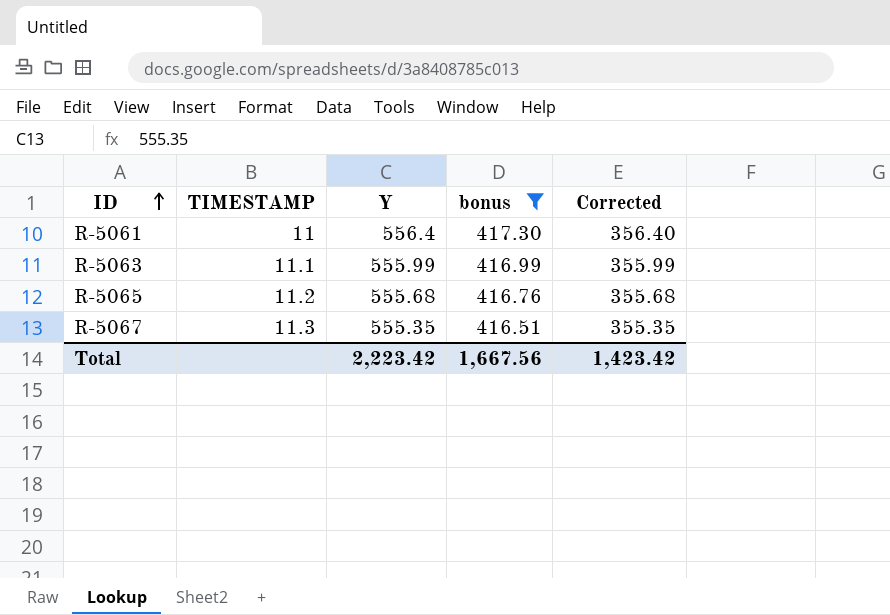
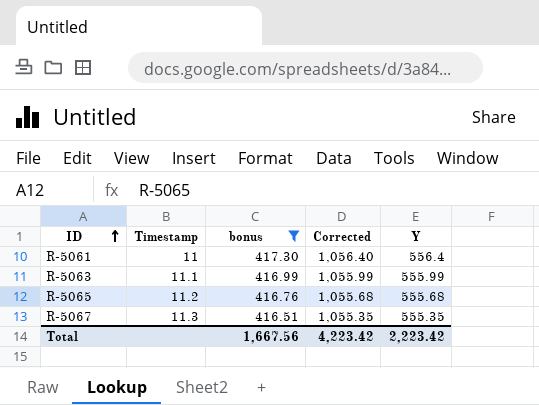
column name: TIMESTAMP -> Timestamp
column Corrected | formula: [Y] - 200 -> [Y] + 500
column Y | position: 3 -> 5
Total | Corrected: 1,423.42 -> 4,223.42

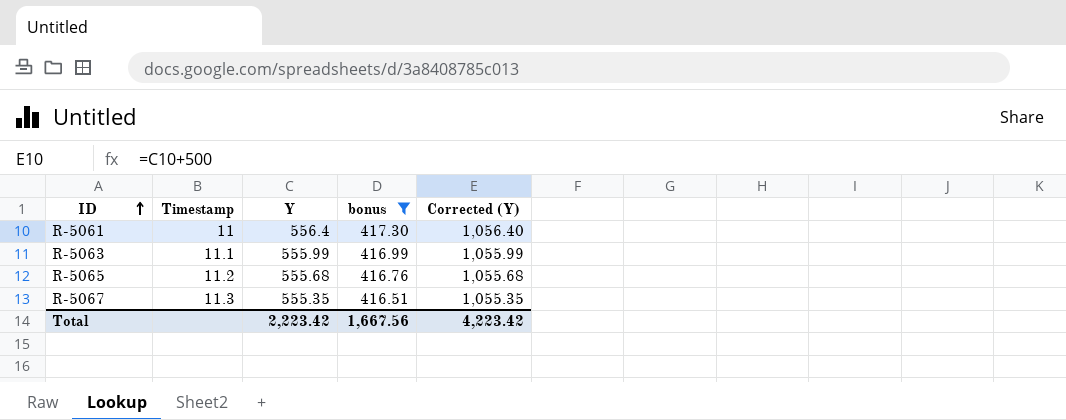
column Y | position: 5 -> 3
column name: Corrected -> Corrected (Y)

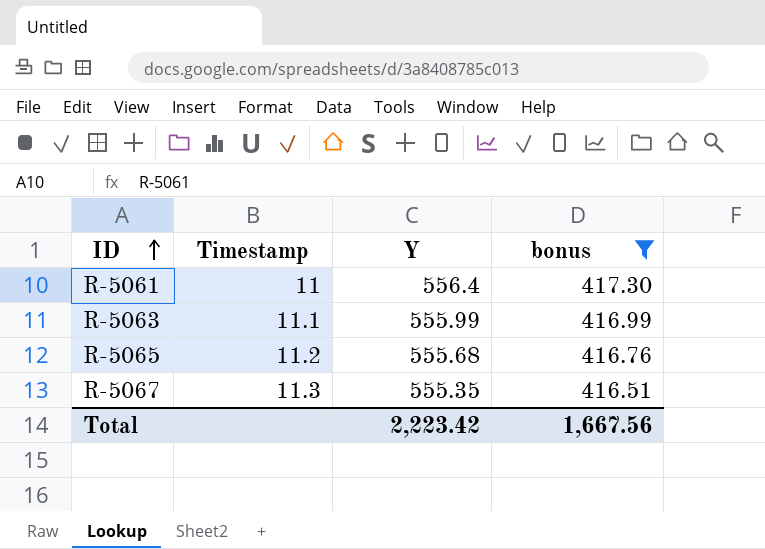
column Corrected (Y) | formula: [Y] + 500 -> none

